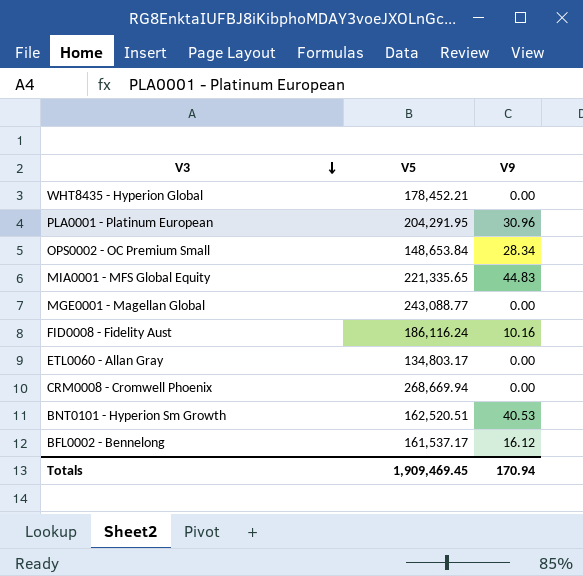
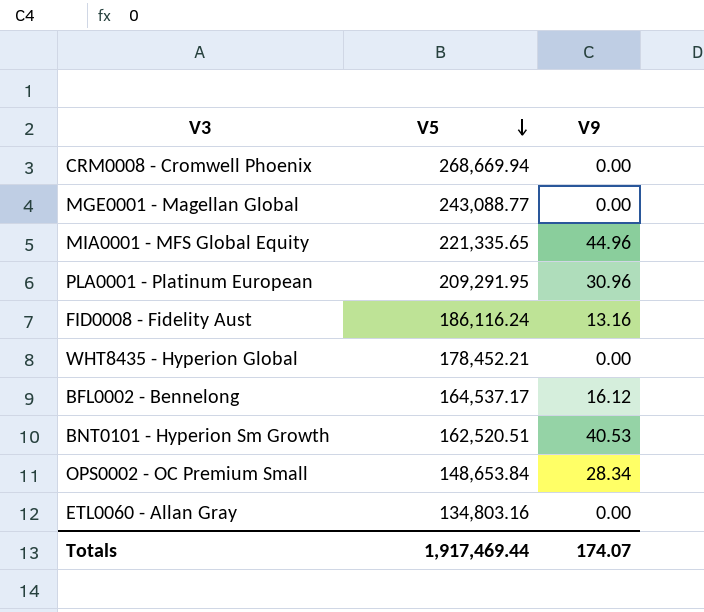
row order: V3 descending -> V5 descending
MIA0001 - MFS Global Equity | V9: 44.83 -> 44.96
PLA0001 - Platinum European | V5: 204,291.95 -> 209,291.95
FID0008 - Fidelity Aust | V9: 10.16 -> 13.16
BFL0002 - Bennelong | V5: 161,537.17 -> 164,537.17
ETL0060 - Allan Gray | V5: 134,803.17 -> 134,803.16
Totals | V5: 1,909,469.45 -> 1,917,469.44
Totals | V9: 170.94 -> 174.07

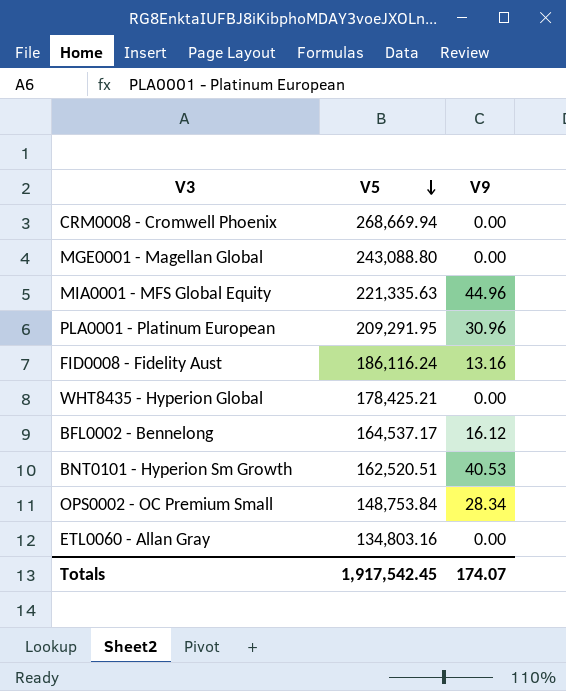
MGE0001 - Magellan Global | V5: 243,088.77 -> 243,088.80
MIA0001 - MFS Global Equity | V5: 221,335.65 -> 221,335.63
WHT8435 - Hyperion Global | V5: 178,452.21 -> 178,425.21
OPS0002 - OC Premium Small | V5: 148,653.84 -> 148,753.84
Totals | V5: 1,917,469.44 -> 1,917,542.45

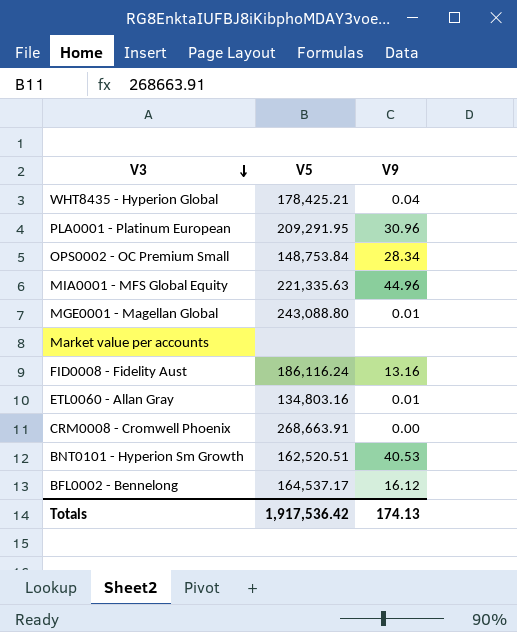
row order: V5 descending -> V3 descending
WHT8435 - Hyperion Global | V9: 0.00 -> 0.04
MGE0001 - Magellan Global | V9: 0.00 -> 0.01
row Market value per accounts: none -> none | none
ETL0060 - Allan Gray | V9: 0.00 -> 0.01
CRM0008 - Cromwell Phoenix | V5: 268,669.94 -> 268,663.91
Totals | V5: 1,917,542.45 -> 1,917,536.42
Totals | V9: 174.07 -> 174.13

